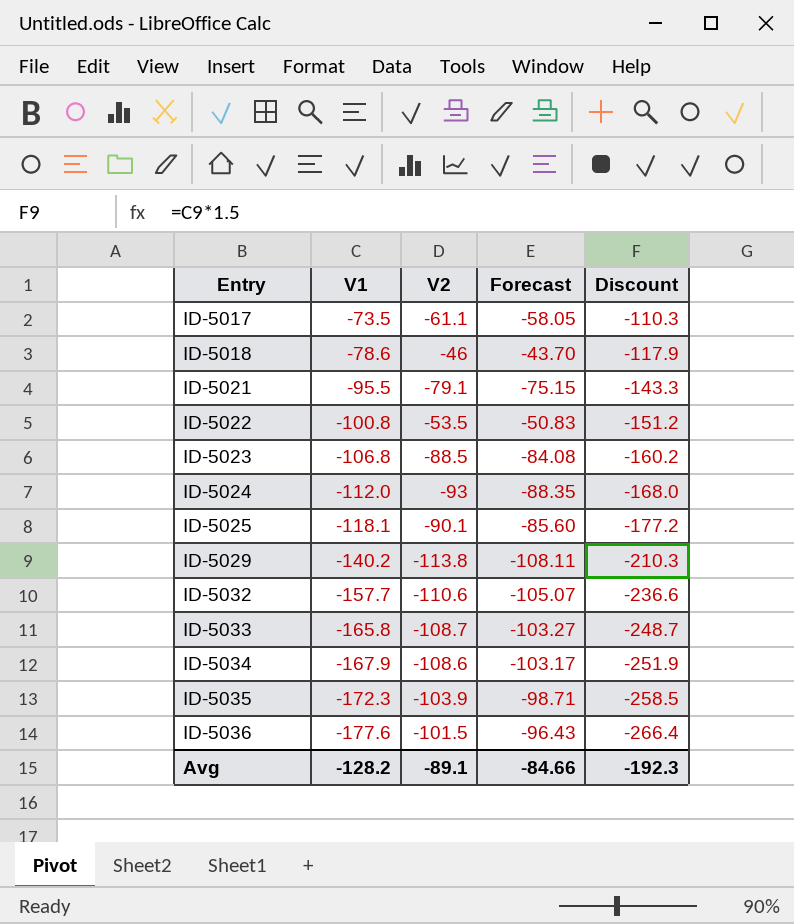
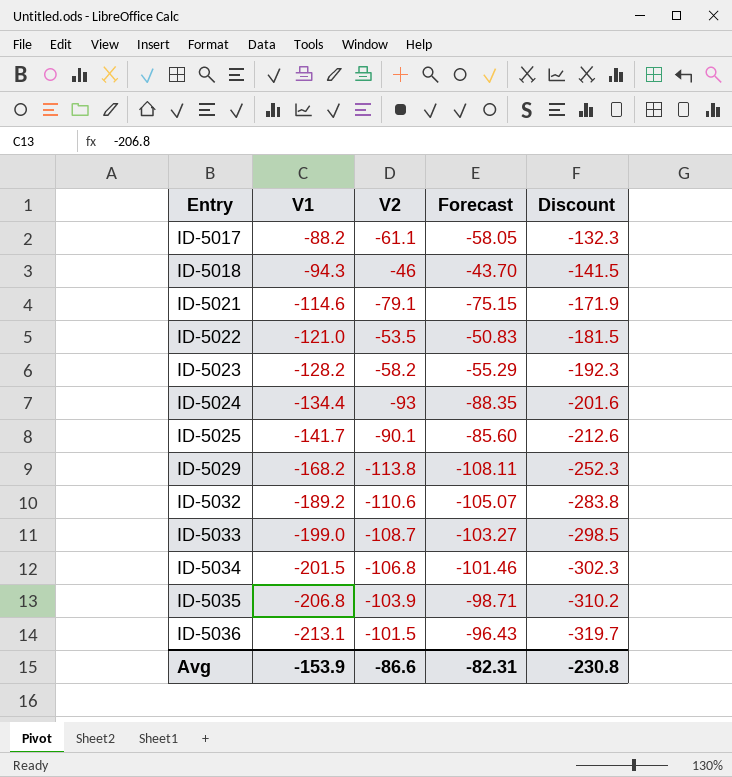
ID-5017 | V1: -73.5 -> -88.2
ID-5017 | Discount: -110.3 -> -132.3
ID-5018 | V1: -78.6 -> -94.3
ID-5018 | Discount: -117.9 -> -141.5
ID-5021 | V1: -95.5 -> -114.6
ID-5021 | Discount: -143.3 -> -171.9
ID-5022 | V1: -100.8 -> -121.0
ID-5022 | Discount: -151.2 -> -181.5
ID-5023 | V1: -106.8 -> -128.2
ID-5023 | V2: -88.5 -> -58.2
ID-5023 | Forecast: -84.08 -> -55.29
ID-5023 | Discount: -160.2 -> -192.3
ID-5024 | V1: -112.0 -> -134.4
ID-5024 | Discount: -168.0 -> -201.6
ID-5025 | V1: -118.1 -> -141.7
ID-5025 | Discount: -177.2 -> -212.6
ID-5029 | V1: -140.2 -> -168.2
ID-5029 | Discount: -210.3 -> -252.3
ID-5032 | V1: -157.7 -> -189.2
ID-5032 | Discount: -236.6 -> -283.8
ID-5033 | V1: -165.8 -> -199.0
ID-5033 | Discount: -248.7 -> -298.5
ID-5034 | V1: -167.9 -> -201.5
ID-5034 | V2: -108.6 -> -106.8
ID-5034 | Forecast: -103.17 -> -101.46
ID-5034 | Discount: -251.9 -> -302.3
ID-5035 | V1: -172.3 -> -206.8
ID-5035 | Discount: -258.5 -> -310.2
ID-5036 | V1: -177.6 -> -213.1
ID-5036 | Discount: -266.4 -> -319.7
Avg | V1: -128.2 -> -153.9
Avg | V2: -89.1 -> -86.6
Avg | Forecast: -84.66 -> -82.31
Avg | Discount: -192.3 -> -230.8

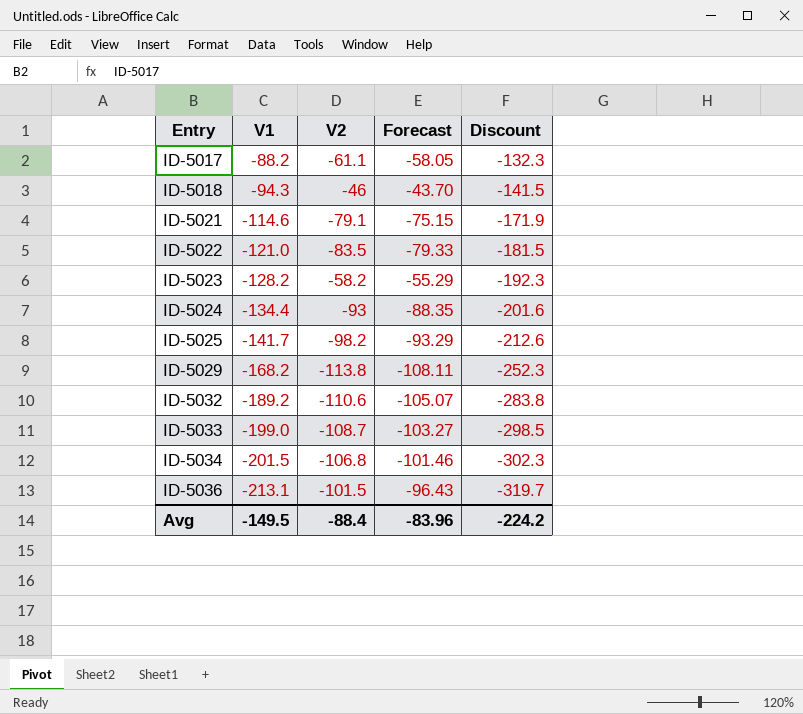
row ID-5035: -206.8 | -103.9 | -98.71 | -310.2 -> none
ID-5022 | V2: -53.5 -> -83.5
ID-5022 | Forecast: -50.83 -> -79.33
ID-5025 | V2: -90.1 -> -98.2
ID-5025 | Forecast: -85.60 -> -93.29
Avg | V1: -153.9 -> -149.5
Avg | V2: -86.6 -> -88.4
Avg | Forecast: -82.31 -> -83.96
Avg | Discount: -230.8 -> -224.2

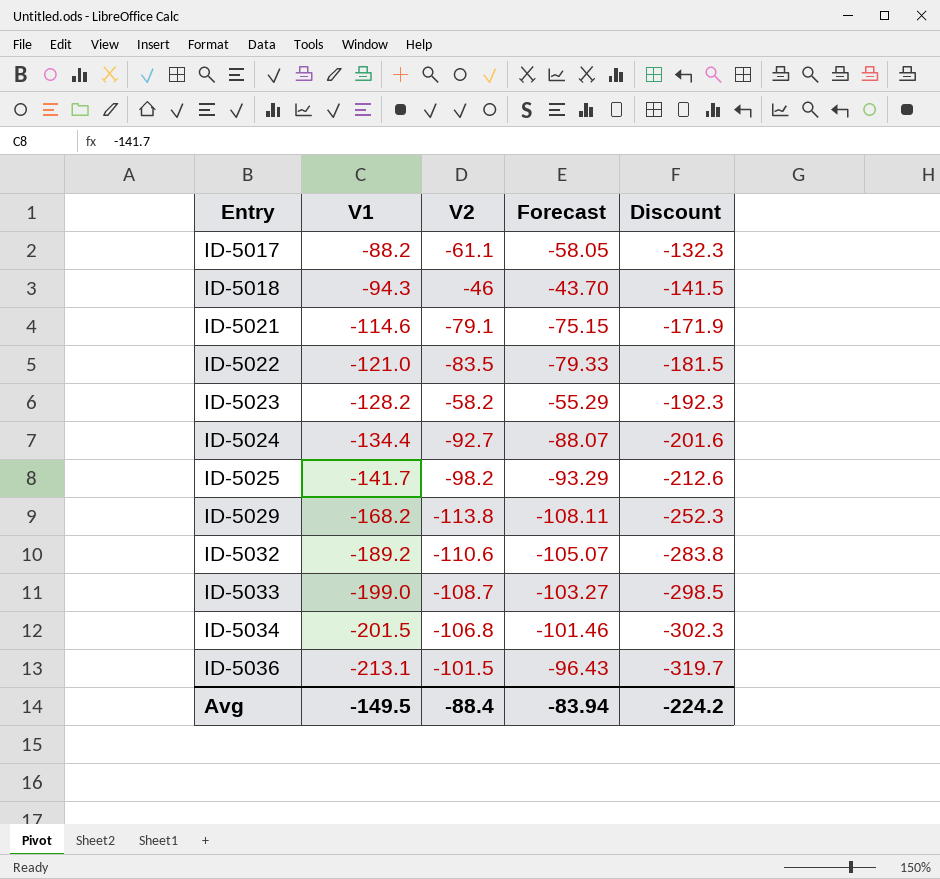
ID-5024 | V2: -93 -> -92.7
ID-5024 | Forecast: -88.35 -> -88.07
Avg | Forecast: -83.96 -> -83.94

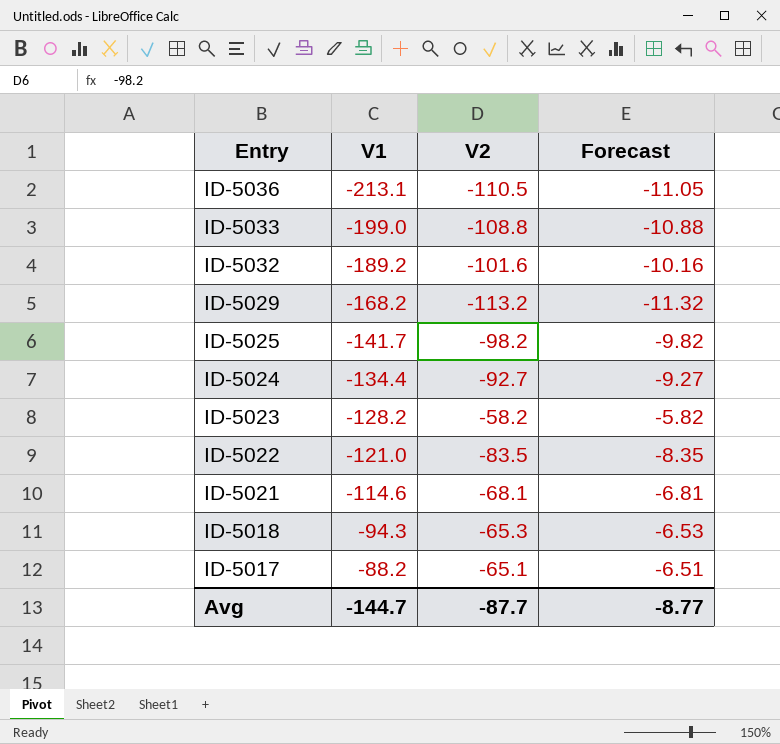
row order: Entry ascending -> Entry descending
column Discount | formula: [V1] * 1.5 -> none
column Forecast | formula: [V2] * 0.95 -> [V2] * 0.1
row ID-5034: -201.5 | -106.8 | -101.46 | -302.3 -> none
ID-5036 | V2: -101.5 -> -110.5
ID-5033 | V2: -108.7 -> -108.8
ID-5032 | V2: -110.6 -> -101.6
ID-5029 | V2: -113.8 -> -113.2
ID-5021 | V2: -79.1 -> -68.1
ID-5018 | V2: -46 -> -65.3
ID-5017 | V2: -61.1 -> -65.1
Avg | V1: -149.5 -> -144.7
Avg | V2: -88.4 -> -87.7
Avg | Forecast: -83.94 -> -8.77

